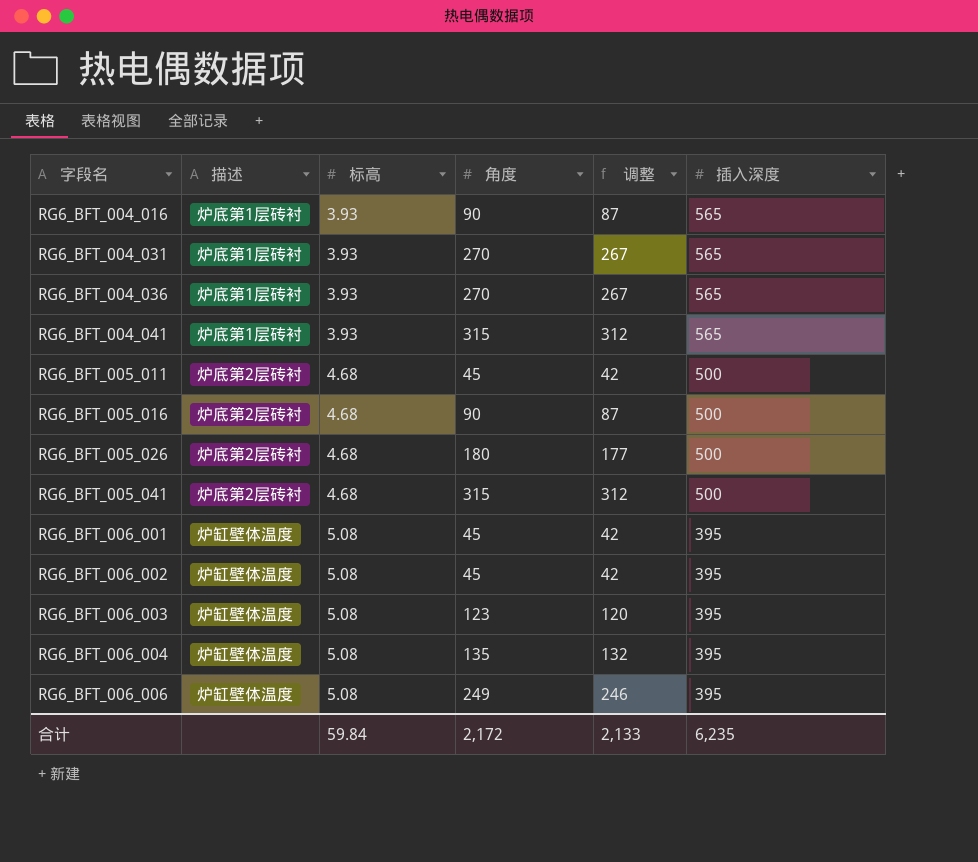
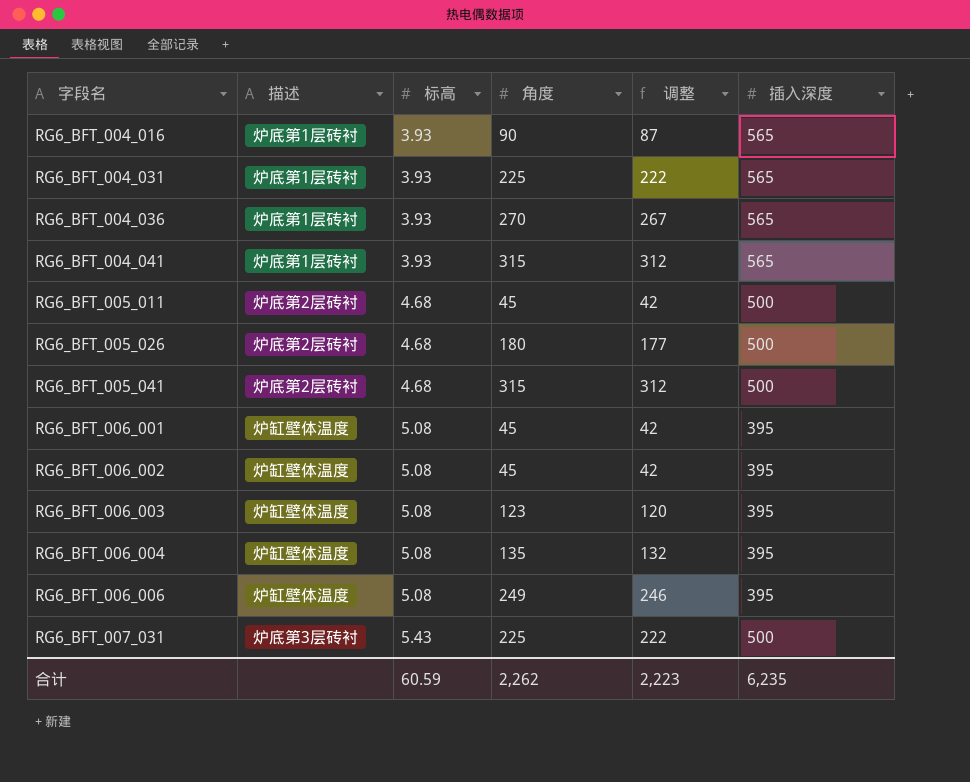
row RG6_BFT_005_016: 炉底第2层砖衬 | 4.68 | 90 | 87 | 500 -> none
RG6_BFT_004_031 | 角度: 270 -> 225
RG6_BFT_004_031 | 调整: 267 -> 222
row RG6_BFT_007_031: none -> 炉底第3层砖衬 | 5.43 | 225 | 222 | 500
合计 | 标高: 59.84 -> 60.59
合计 | 角度: 2,172 -> 2,262
合计 | 调整: 2,133 -> 2,223

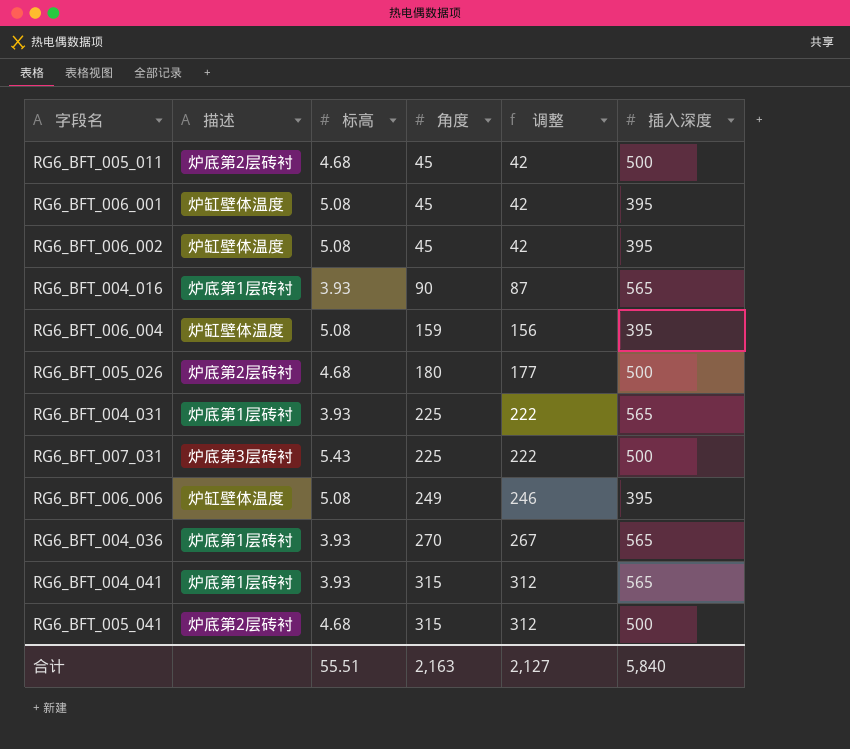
row order: 字段名 ascending -> 角度 ascending
row RG6_BFT_006_003: 炉缸壁体温度 | 5.08 | 123 | 120 | 395 -> none
RG6_BFT_006_004 | 角度: 135 -> 159
RG6_BFT_006_004 | 调整: 132 -> 156
合计 | 标高: 60.59 -> 55.51
合计 | 角度: 2,262 -> 2,163
合计 | 调整: 2,223 -> 2,127
合计 | 插入深度: 6,235 -> 5,840

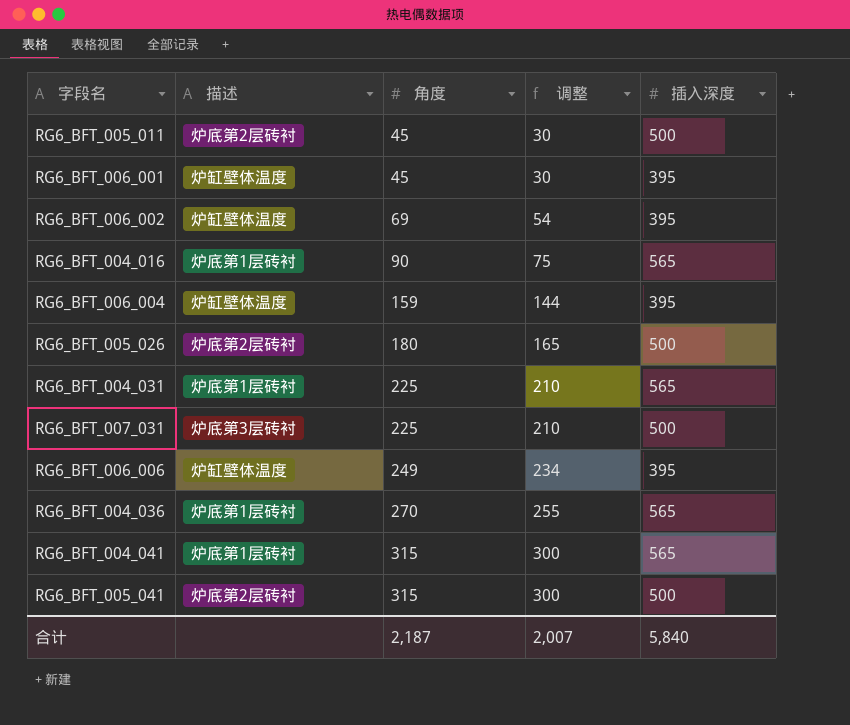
column 标高 | position: 3 -> none
column 调整 | formula: [角度] - 3 -> [角度] - 15
RG6_BFT_006_002 | 角度: 45 -> 69
合计 | 角度: 2,163 -> 2,187
合计 | 调整: 2,127 -> 2,007

